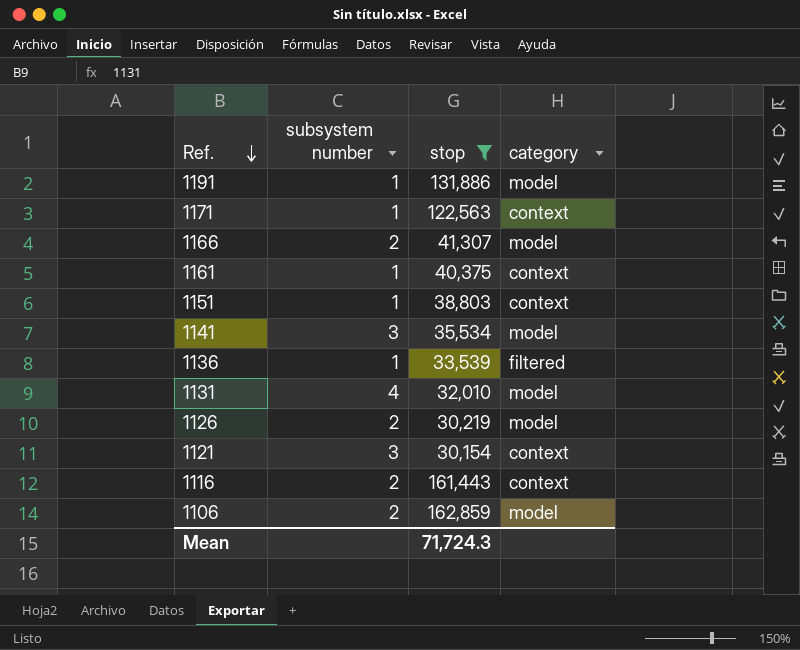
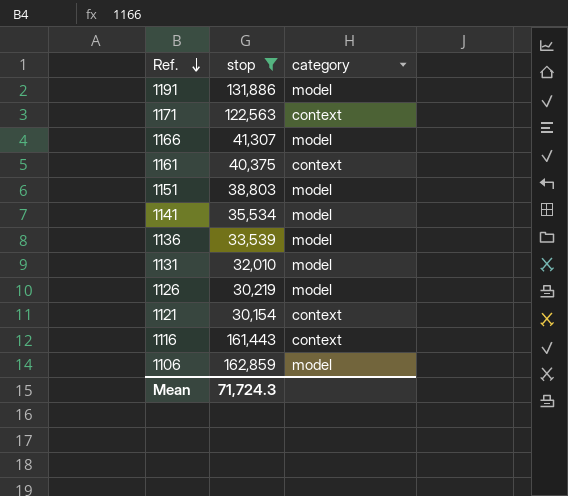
column subsystem number | position: 2 -> none
1151 | category: context -> model
1136 | category: filtered -> model

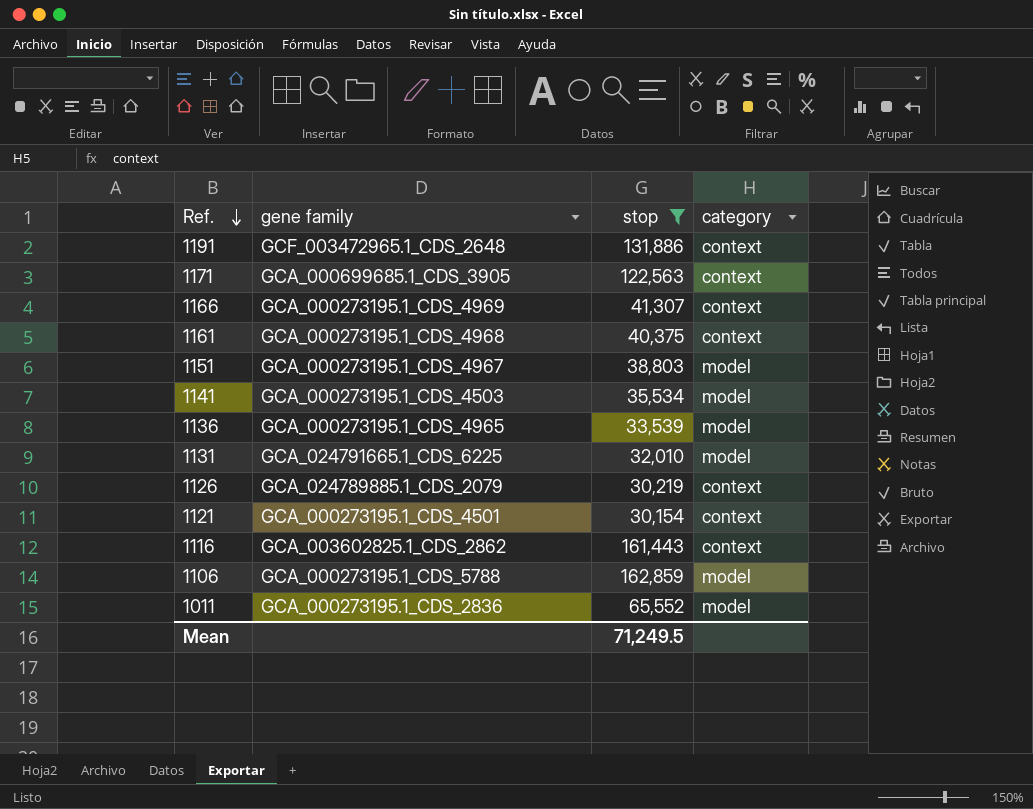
column gene family | position: none -> 2
1191 | category: model -> context
1166 | category: model -> context
1126 | category: model -> context
row 1011: none -> GCA_000273195.1_CDS_2836 | 65,552 | model
Mean | stop: 71,724.3 -> 71,249.5

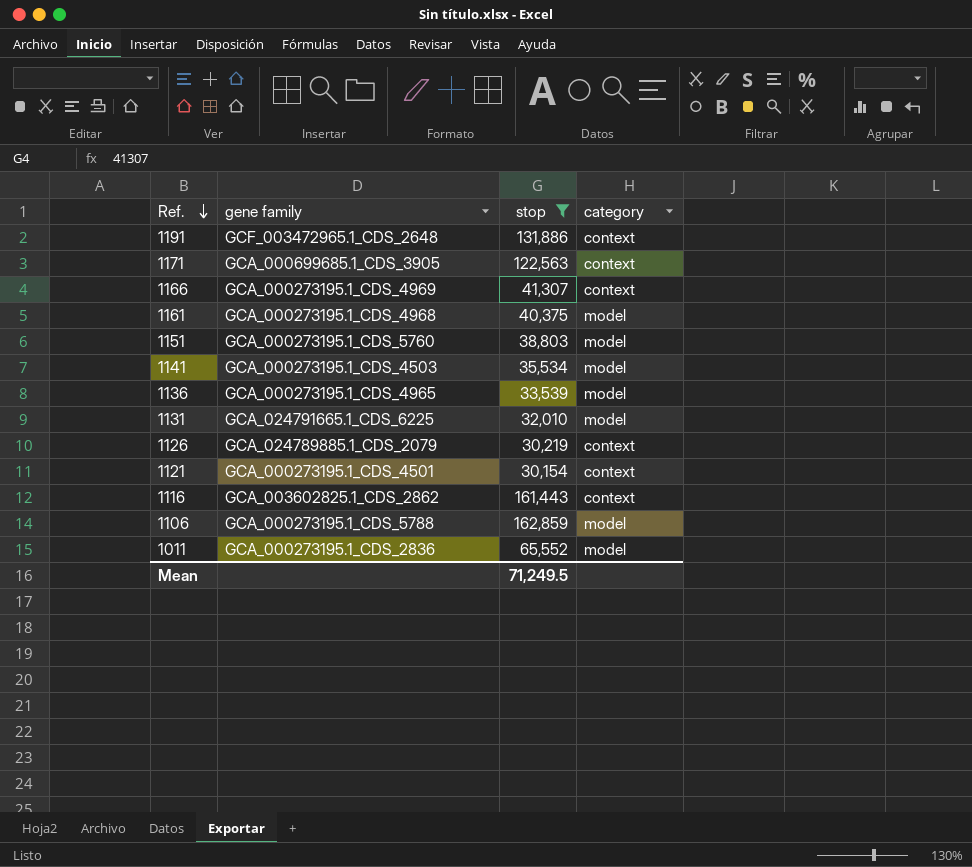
1161 | category: context -> model
1151 | gene family: GCA_000273195.1_CDS_4967 -> GCA_000273195.1_CDS_5760

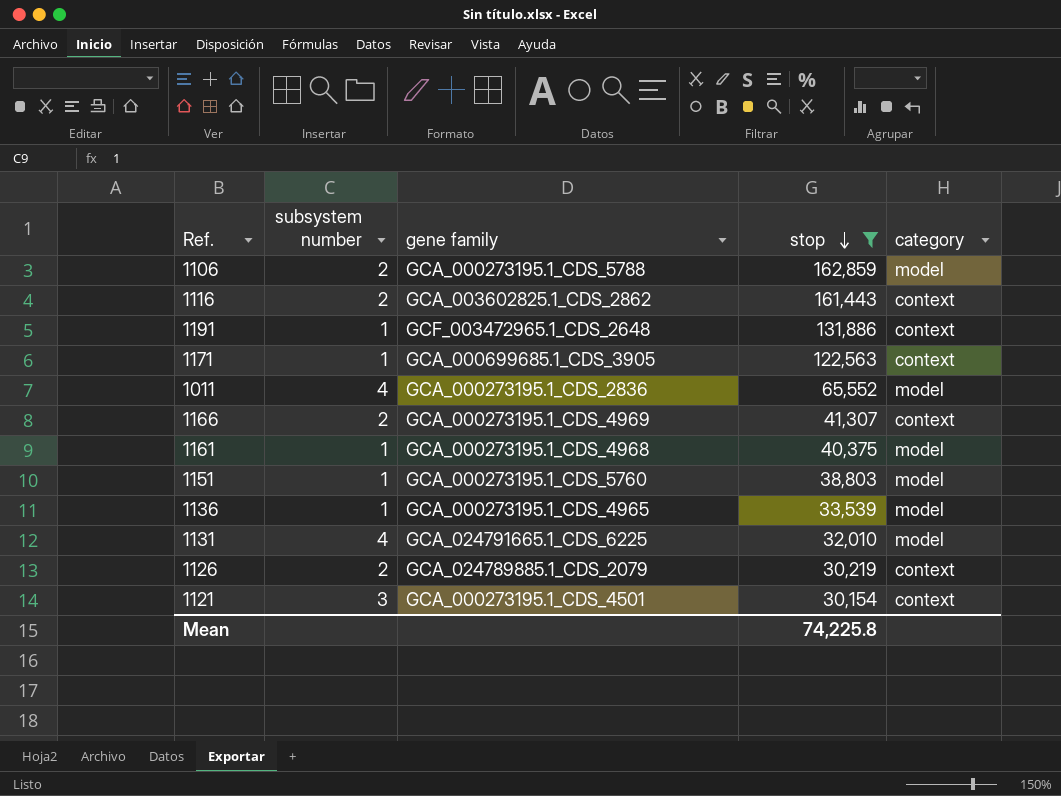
row order: Ref. descending -> stop descending
column subsystem number | position: none -> 2
row 1141: GCA_000273195.1_CDS_4503 | 35,534 | model -> none
Mean | stop: 71,249.5 -> 74,225.8

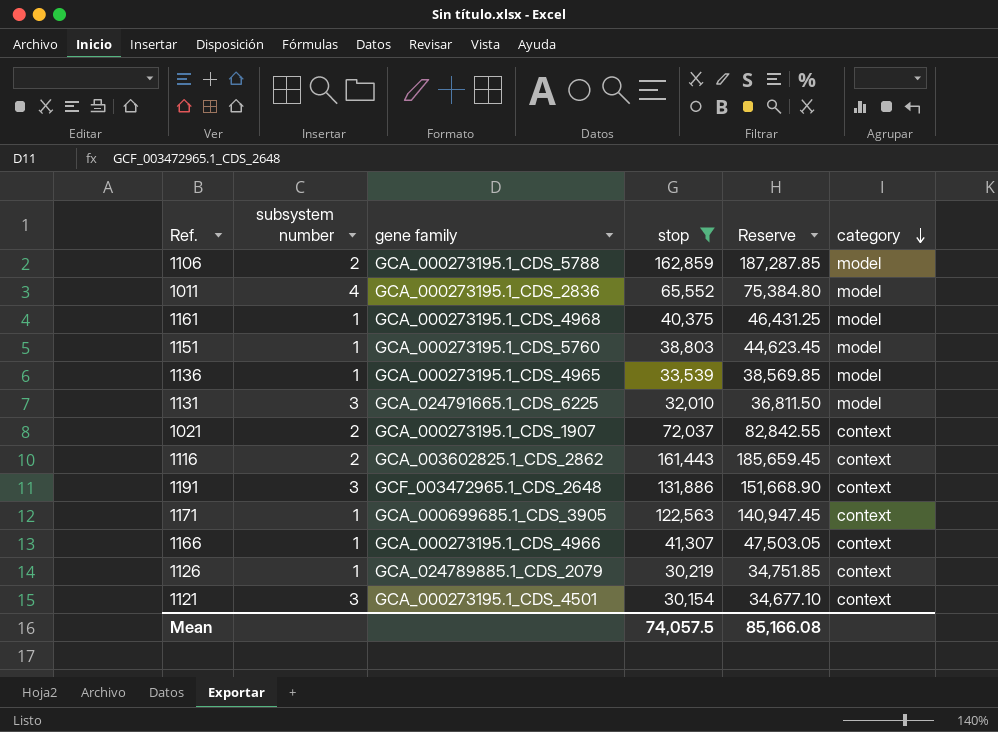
row order: stop descending -> category descending
column Reserve | formula: none -> [stop] * 1.15
1131 | subsystem number: 4 -> 3
row 1021: none -> 2 | GCA_000273195.1_CDS_1907 | 72,037 | 82,842.55 | context
1191 | subsystem number: 1 -> 3
1166 | subsystem number: 2 -> 1
1166 | gene family: GCA_000273195.1_CDS_4969 -> GCA_000273195.1_CDS_4966
1126 | subsystem number: 2 -> 1
Mean | stop: 74,225.8 -> 74,057.5

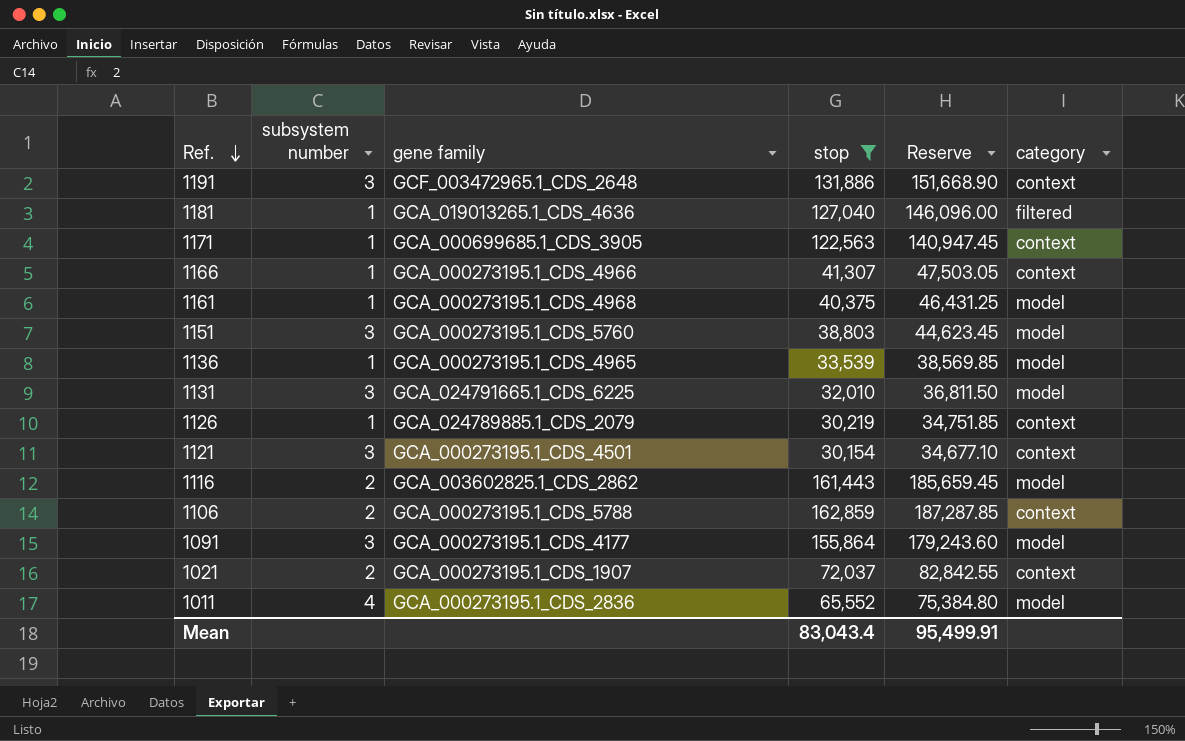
row order: category descending -> Ref. descending
row 1181: none -> 1 | GCA_019013265.1_CDS_4636 | 127,040 | 146,096.00 | filtered
1151 | subsystem number: 1 -> 3
1116 | category: context -> model
1106 | category: model -> context
row 1091: none -> 3 | GCA_000273195.1_CDS_4177 | 155,864 | 179,243.60 | model
Mean | stop: 74,057.5 -> 83,043.4
Mean | Reserve: 85,166.08 -> 95,499.91

